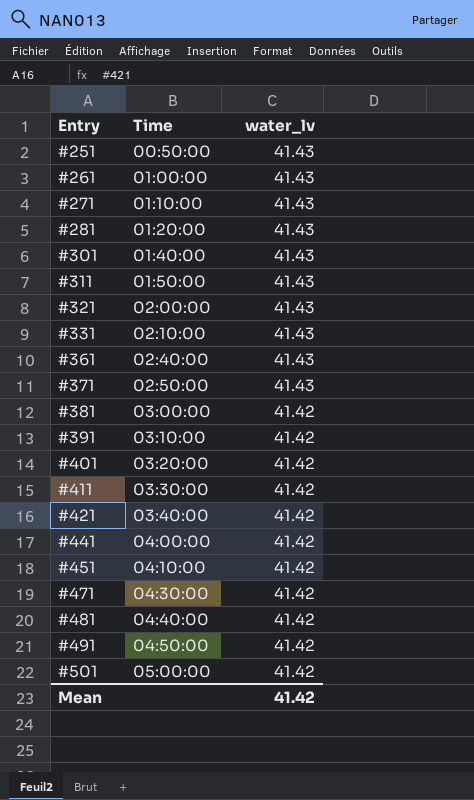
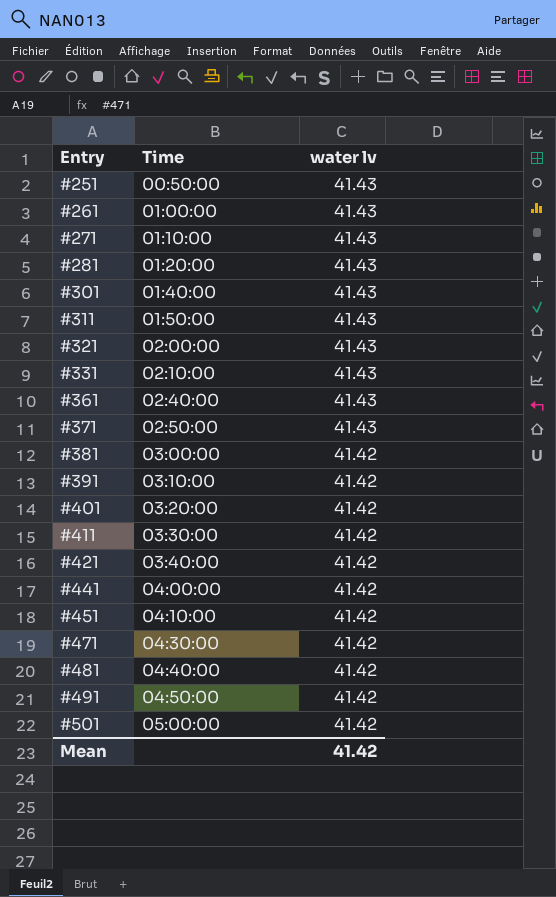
column name: water_lv -> water lv

